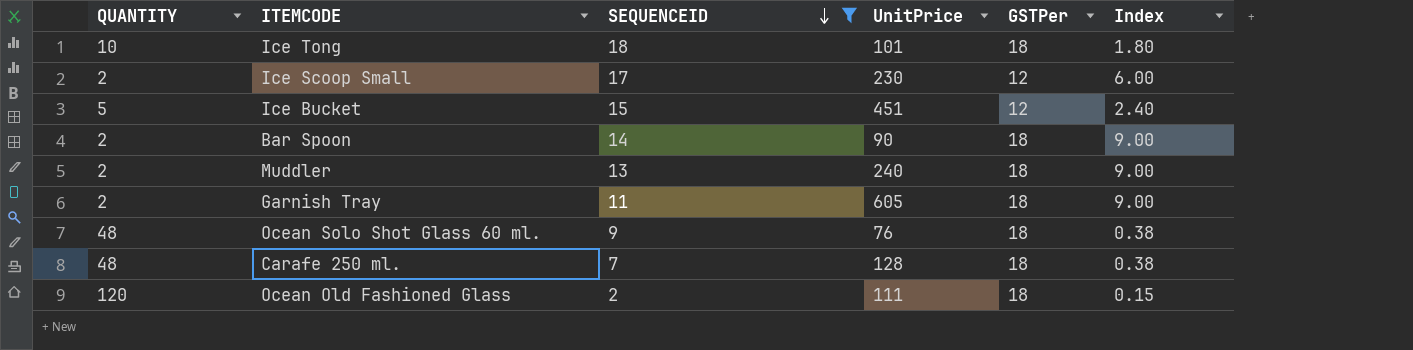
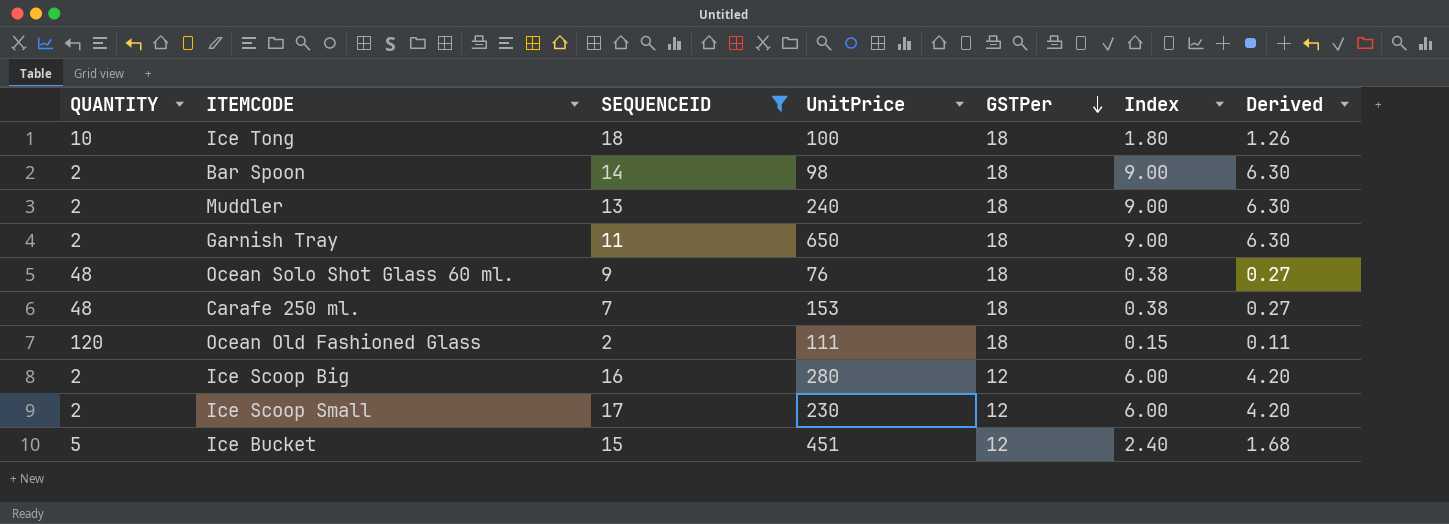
row order: SEQUENCEID descending -> GSTPer descending
column Derived | formula: none -> [Index] * 0.7
Ice Tong | UnitPrice: 101 -> 100
Bar Spoon | UnitPrice: 90 -> 98
Garnish Tray | UnitPrice: 605 -> 650
Carafe 250 ml. | UnitPrice: 128 -> 153
row Ice Scoop Big: none -> 2 | 16 | 280 | 12 | 6.00 | 4.20

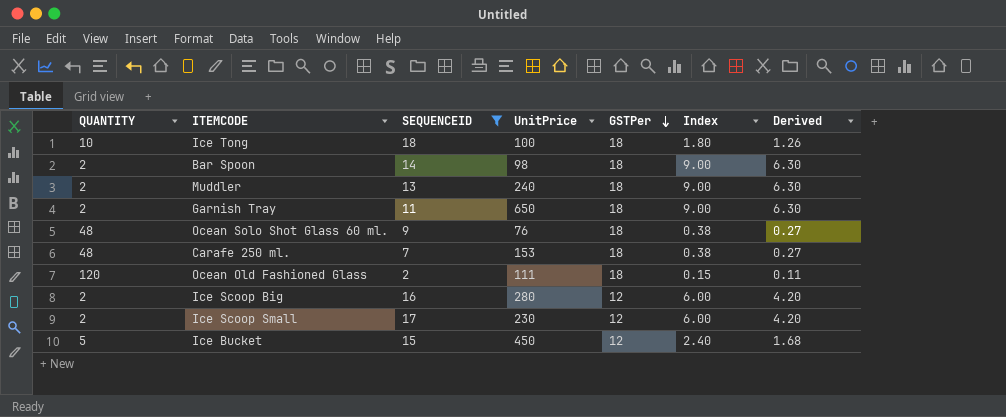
Ice Bucket | UnitPrice: 451 -> 450

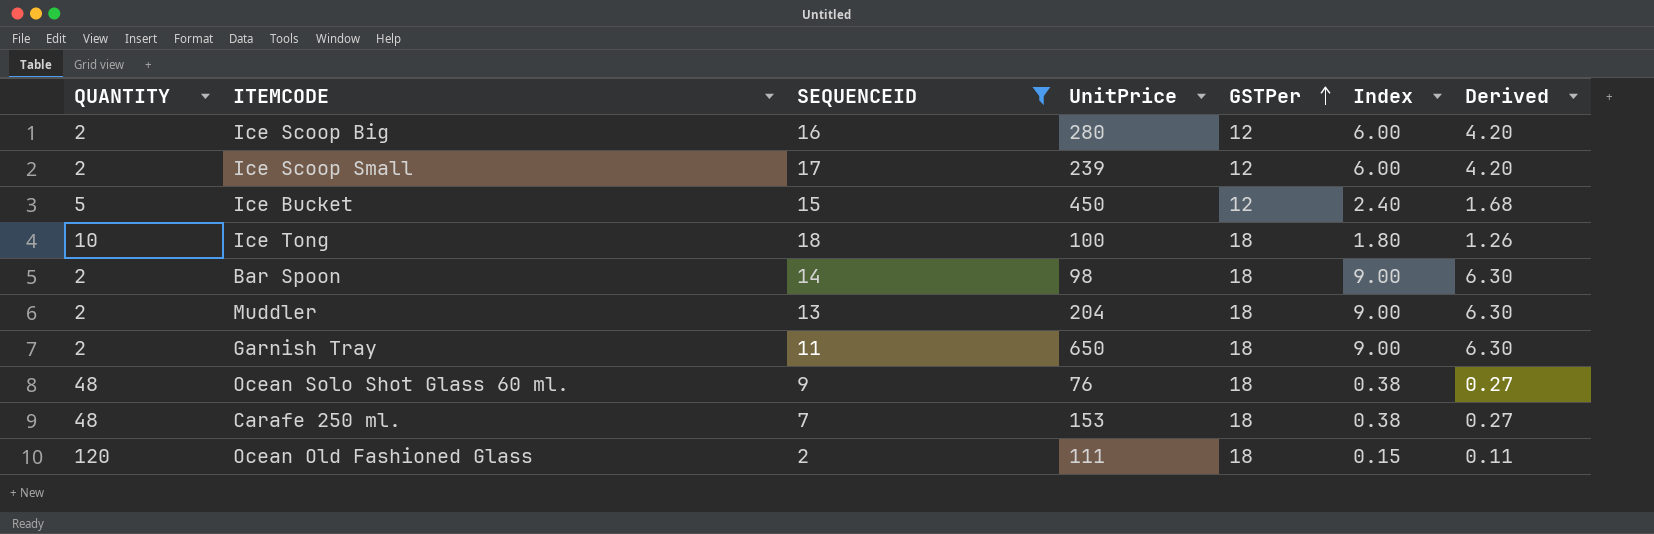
row order: GSTPer descending -> GSTPer ascending
Ice Scoop Small | UnitPrice: 230 -> 239
Muddler | UnitPrice: 240 -> 204

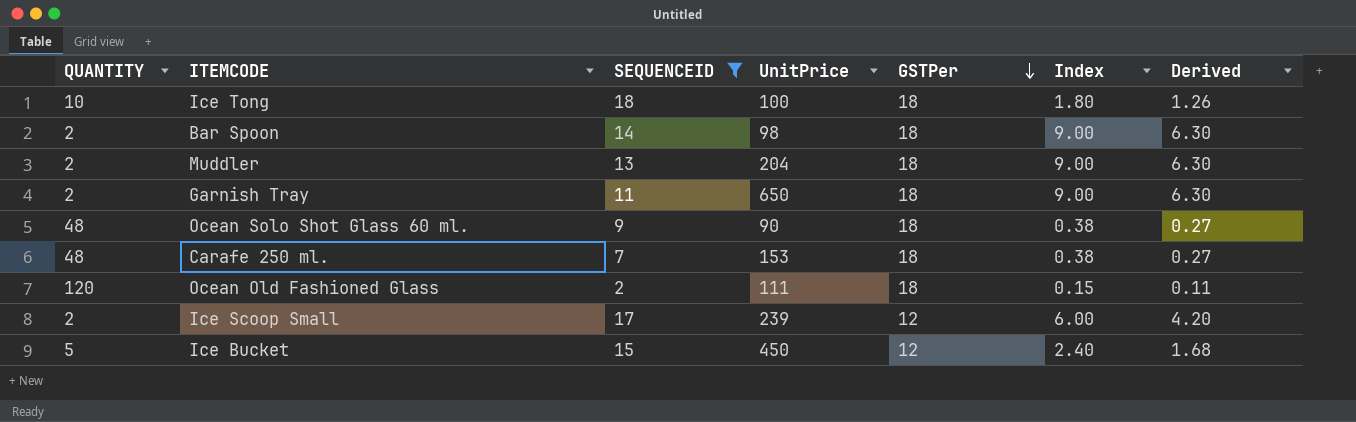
row order: GSTPer ascending -> GSTPer descending
row Ice Scoop Big: 2 | 16 | 280 | 12 | 6.00 | 4.20 -> none
Ocean Solo Shot Glass 60 ml. | UnitPrice: 76 -> 90

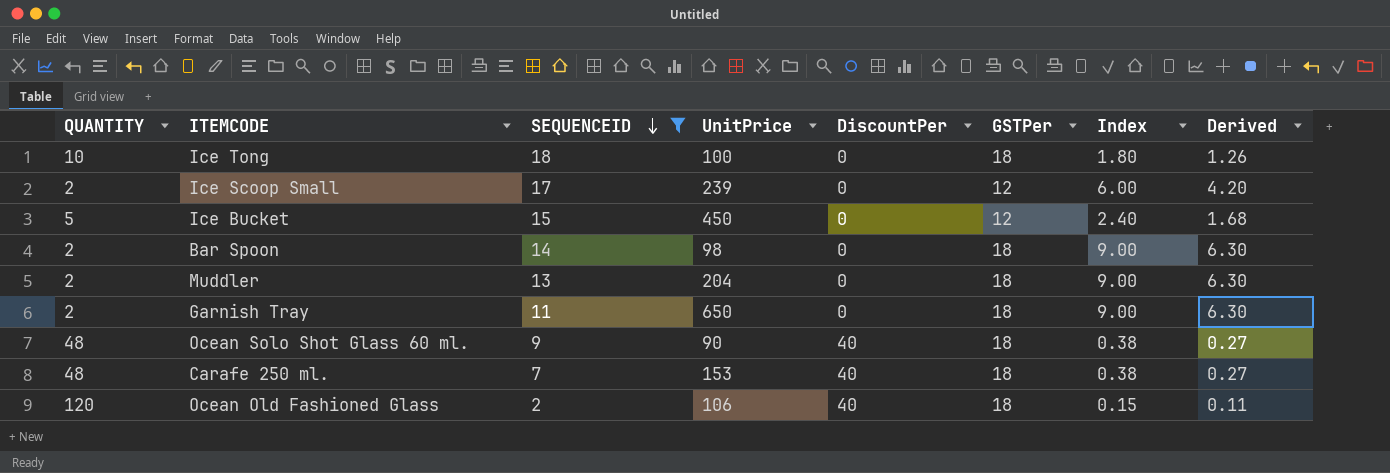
row order: GSTPer descending -> SEQUENCEID descending
column DiscountPer | position: none -> 5
Ocean Old Fashioned Glass | UnitPrice: 111 -> 106

